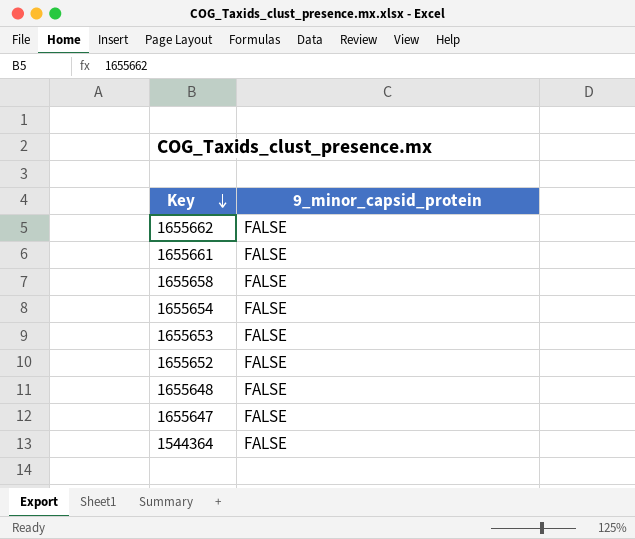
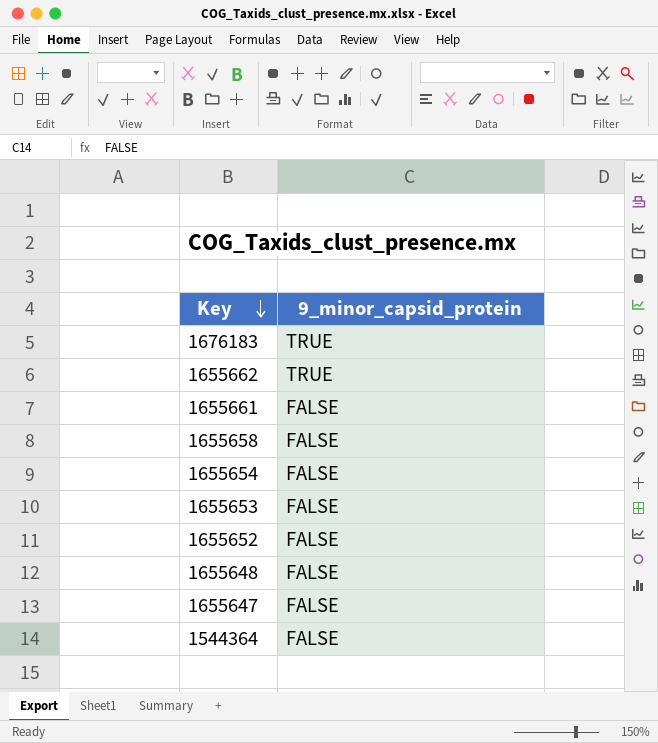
row 1676183: none -> TRUE
1655662 | 9_minor_capsid_protein: FALSE -> TRUE

